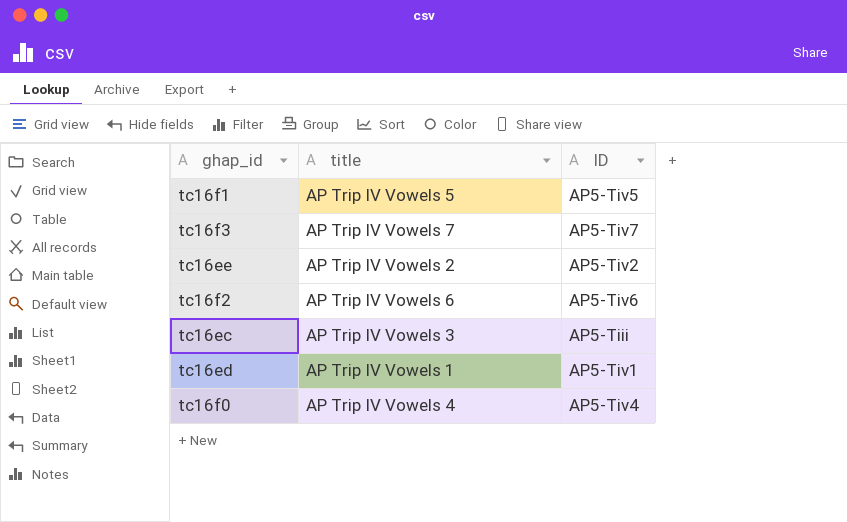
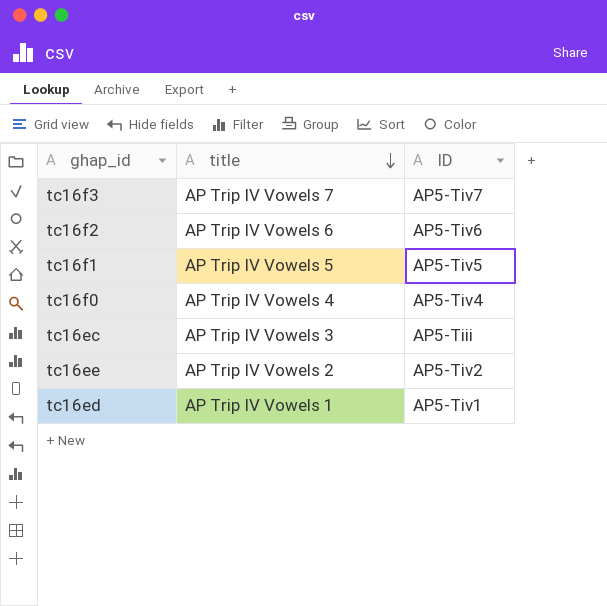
row order: none -> title descending

